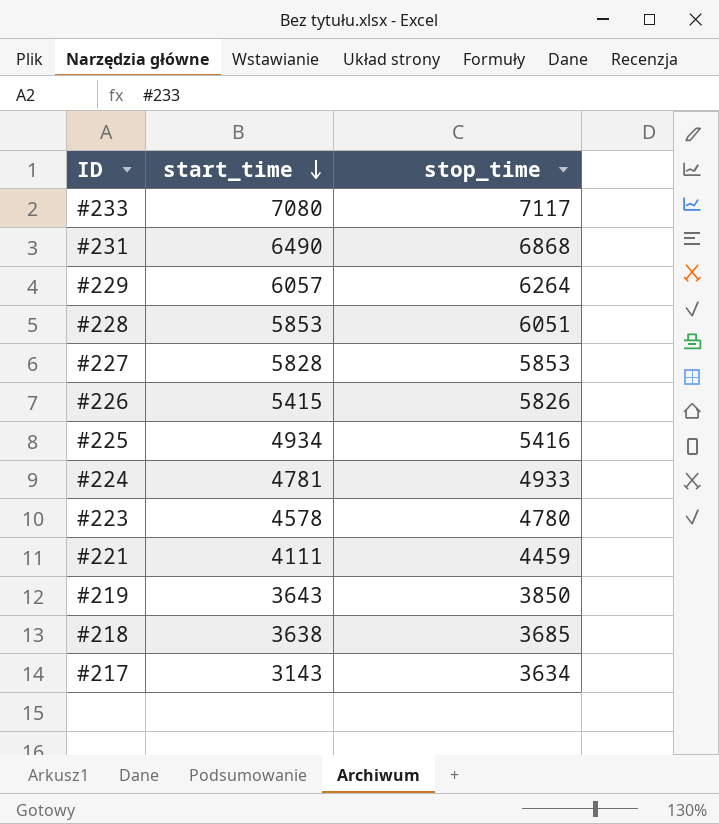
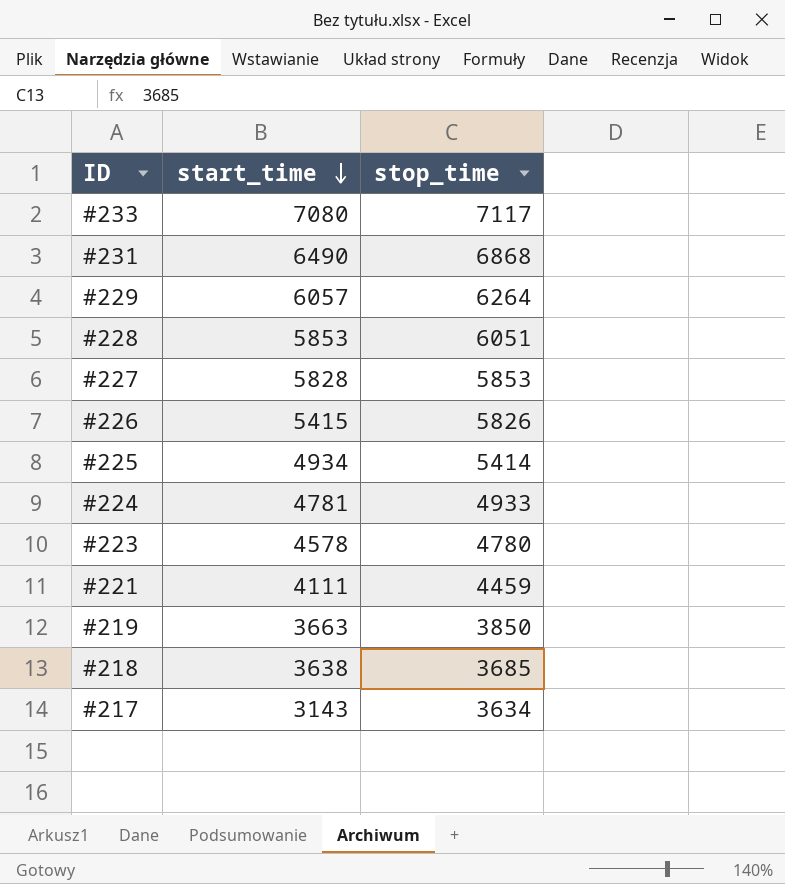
#225 | stop_time: 5416 -> 5414
#219 | start_time: 3643 -> 3663

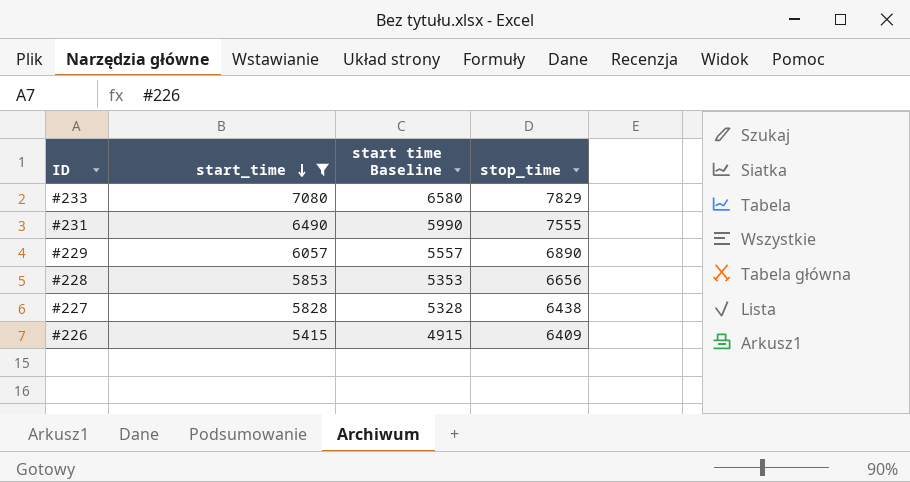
filter: none -> start_time >= 5415
column start time Baseline | formula: none -> [start_time] - 500
#233 | stop_time: 7117 -> 7829
#231 | stop_time: 6868 -> 7555
#229 | stop_time: 6264 -> 6890
#228 | stop_time: 6051 -> 6656
#227 | stop_time: 5853 -> 6438
#226 | stop_time: 5826 -> 6409

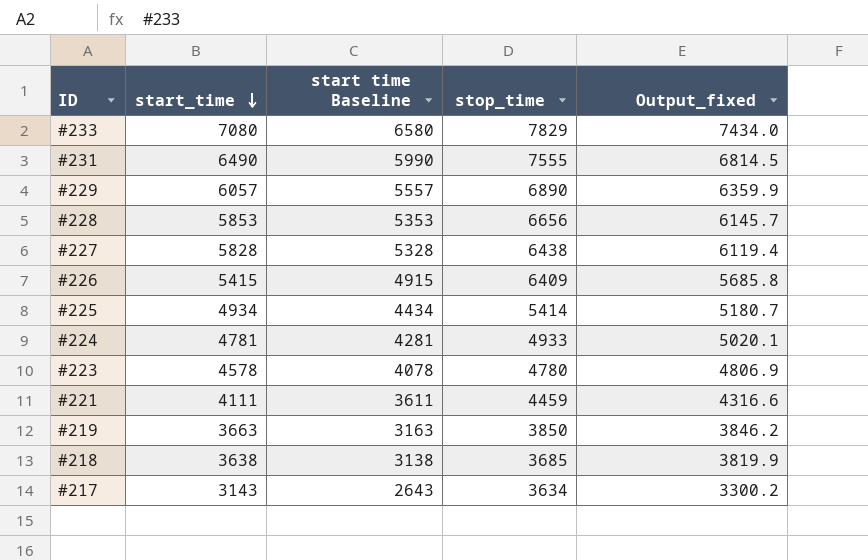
filter: start_time >= 5415 -> none
column Output_fixed | formula: none -> [start_time] * 1.05

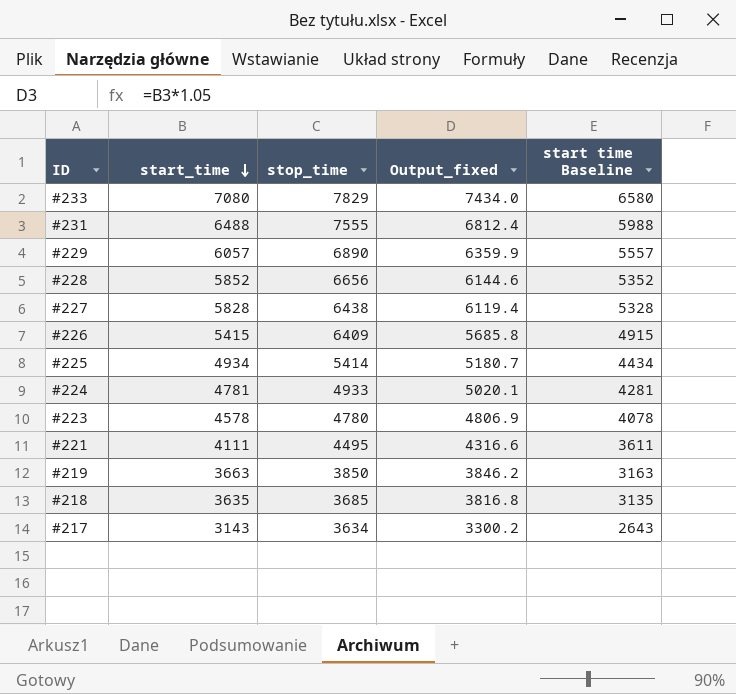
column start time Baseline | position: 3 -> 5
#231 | start_time: 6490 -> 6488
#231 | Output_fixed: 6814.5 -> 6812.4
#231 | start time Baseline: 5990 -> 5988
#228 | start_time: 5853 -> 5852
#228 | Output_fixed: 6145.7 -> 6144.6
#228 | start time Baseline: 5353 -> 5352
#221 | stop_time: 4459 -> 4495
#218 | start_time: 3638 -> 3635
#218 | Output_fixed: 3819.9 -> 3816.8
#218 | start time Baseline: 3138 -> 3135

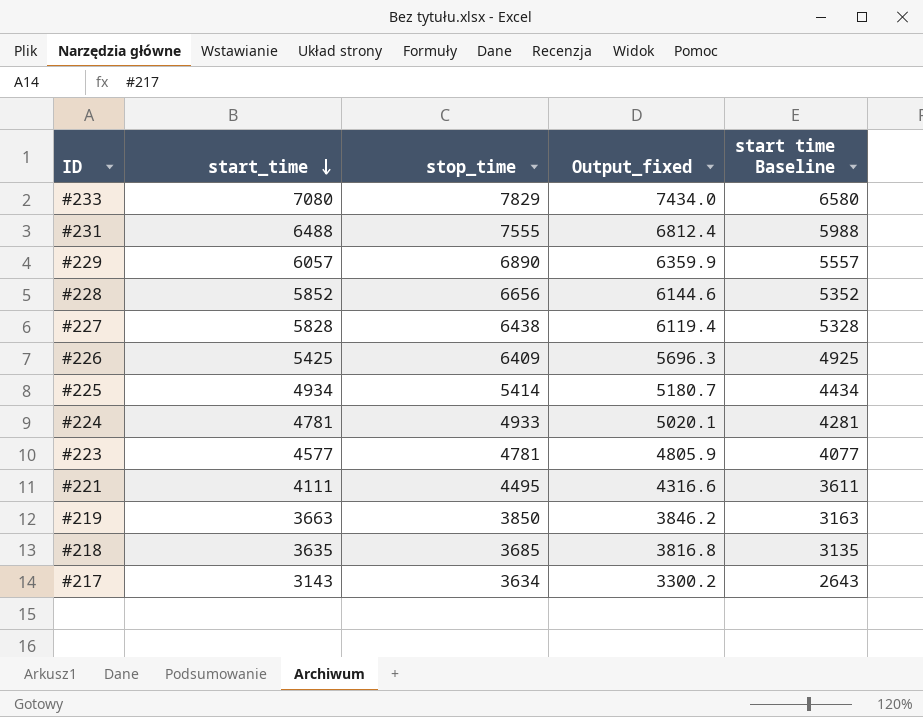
#226 | start_time: 5415 -> 5425
#226 | Output_fixed: 5685.8 -> 5696.3
#226 | start time Baseline: 4915 -> 4925
#223 | start_time: 4578 -> 4577
#223 | stop_time: 4780 -> 4781
#223 | Output_fixed: 4806.9 -> 4805.9
#223 | start time Baseline: 4078 -> 4077

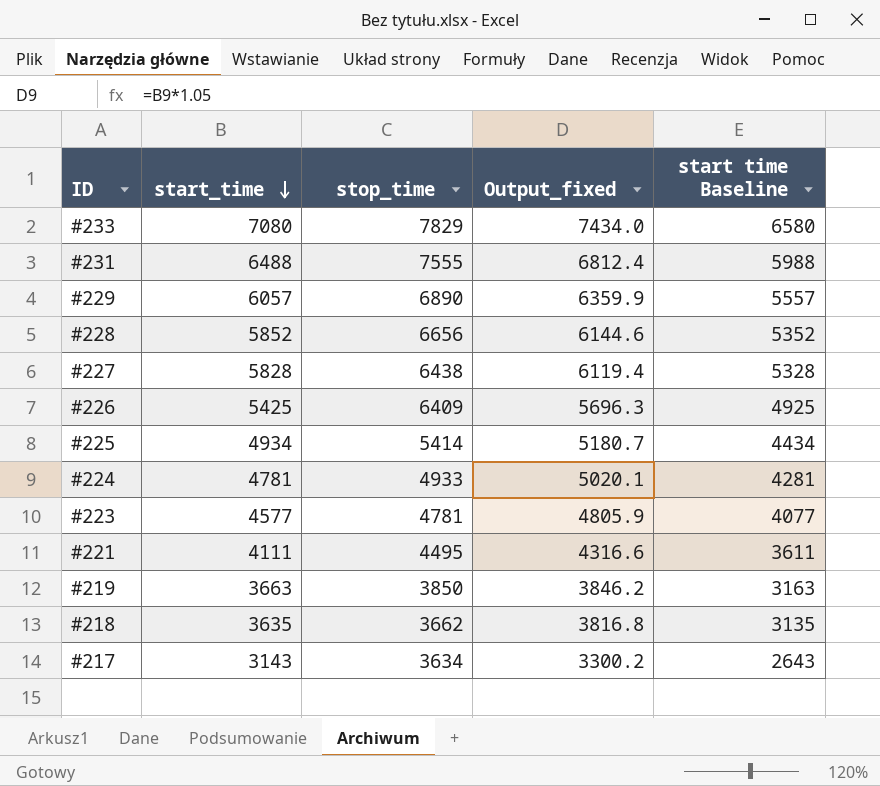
#218 | stop_time: 3685 -> 3662

